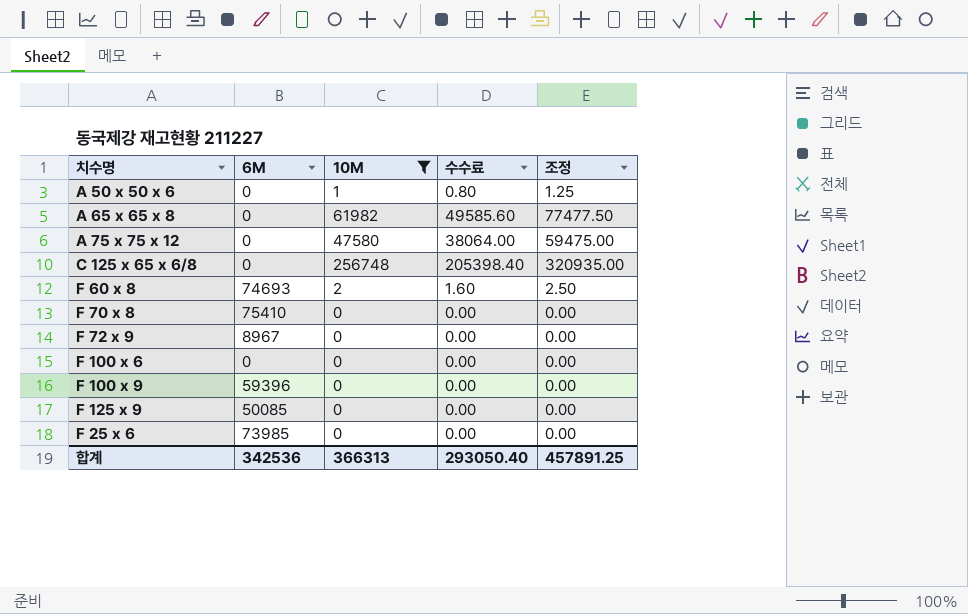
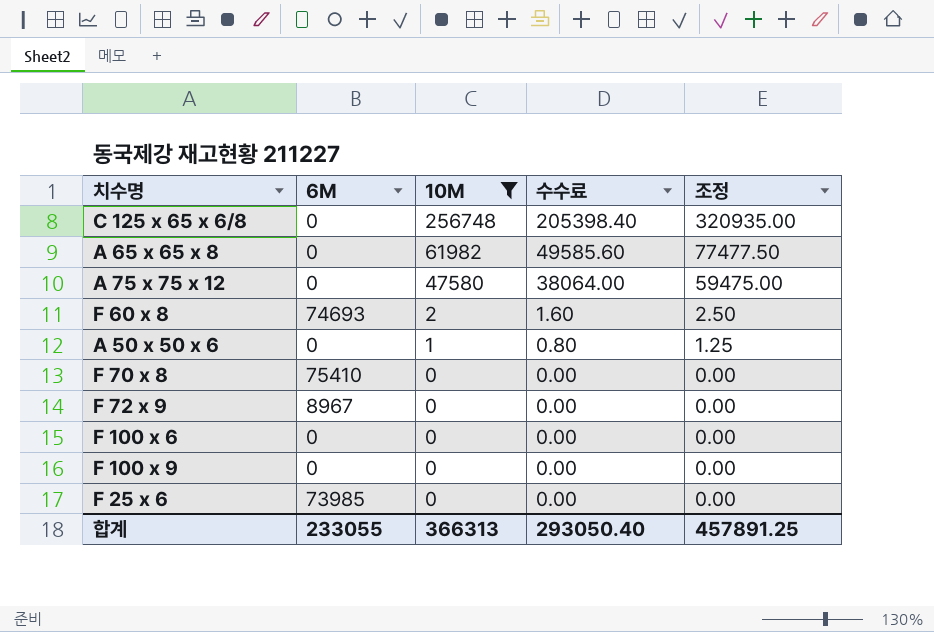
row order: none -> 10M descending
row F 125 x 9: 50085 | 0 | 0.00 | 0.00 -> none
F 100 x 9 | 6M: 59396 -> 0
합계 | 6M: 342536 -> 233055

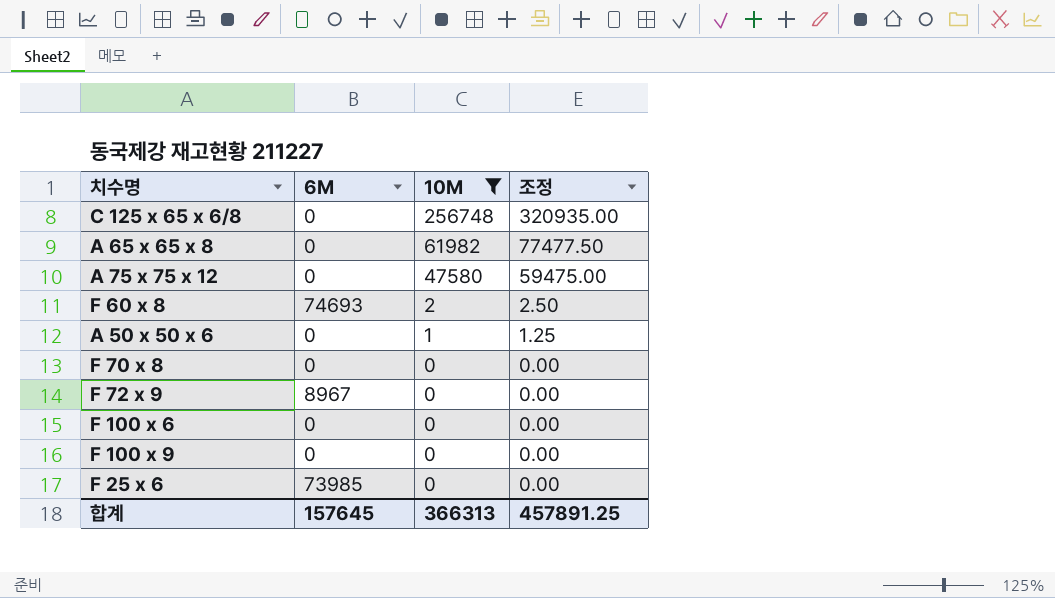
column 수수료 | formula: [10M] * 0.8 -> none
F 70 x 8 | 6M: 75410 -> 0
합계 | 6M: 233055 -> 157645

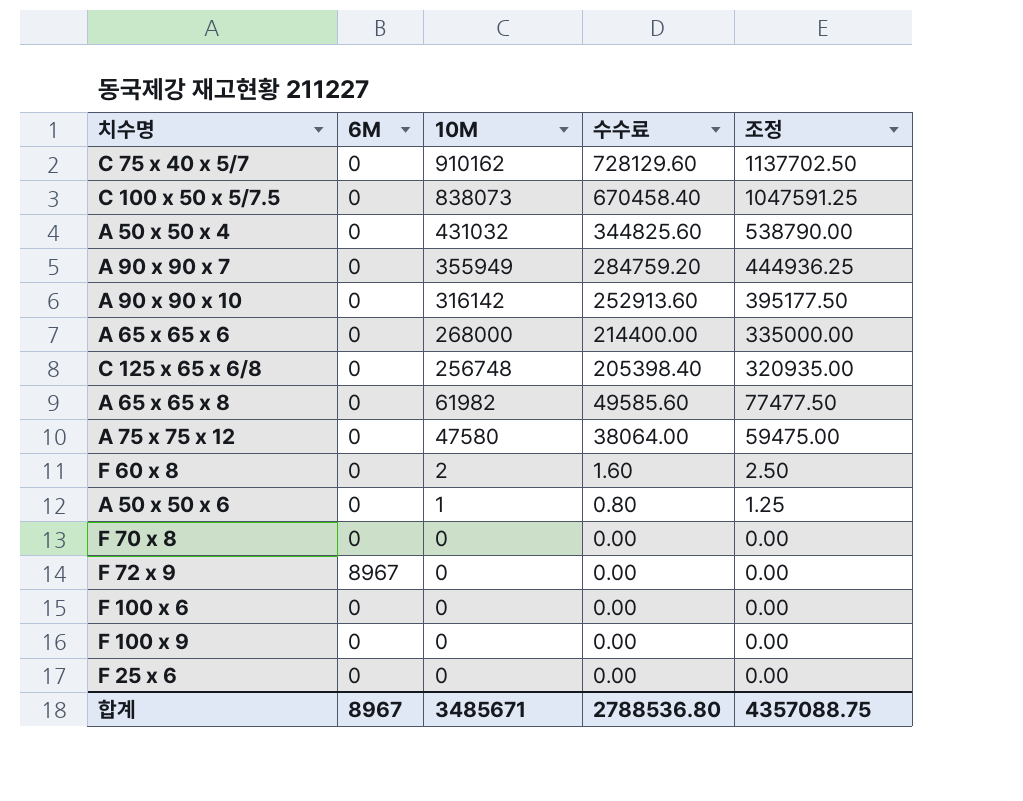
filter: 10M <= 256748 -> none
column 수수료 | formula: none -> [10M] * 0.8
F 60 x 8 | 6M: 74693 -> 0
F 25 x 6 | 6M: 73985 -> 0
합계 | 6M: 157645 -> 8967
합계 | 10M: 366313 -> 3485671
합계 | 조정: 457891.25 -> 4357088.75

